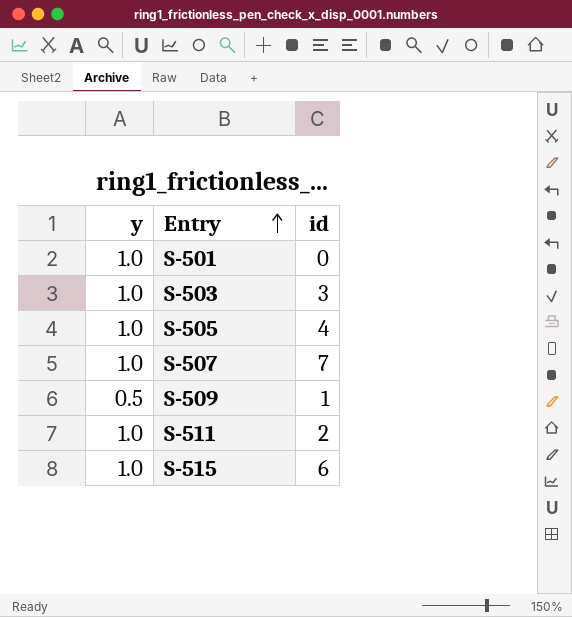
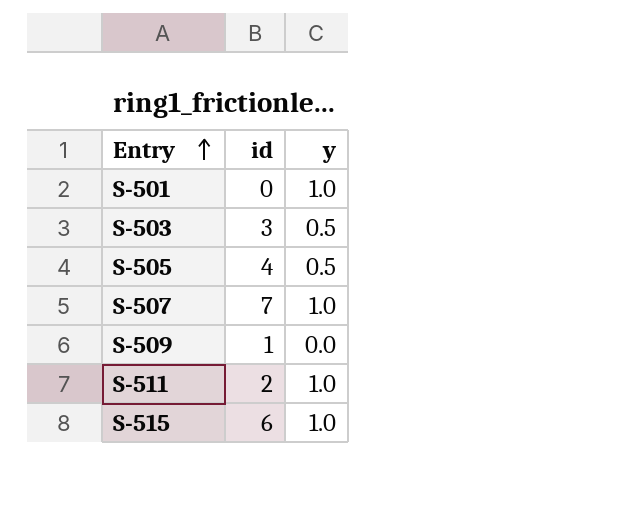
column y | position: 1 -> 3
S-503 | y: 1.0 -> 0.5
S-505 | y: 1.0 -> 0.5
S-509 | y: 0.5 -> 0.0

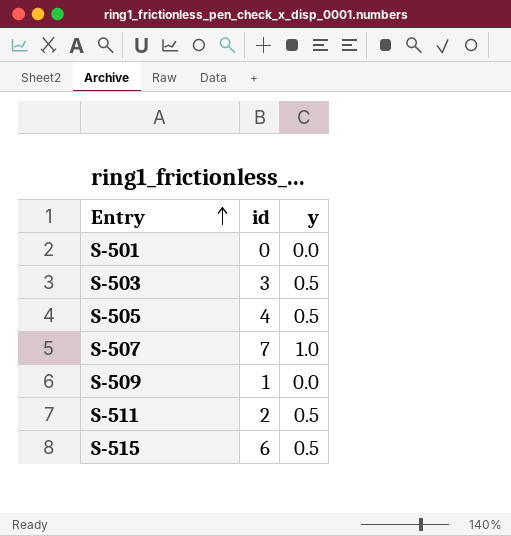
S-501 | y: 1.0 -> 0.0
S-511 | y: 1.0 -> 0.5
S-515 | y: 1.0 -> 0.5

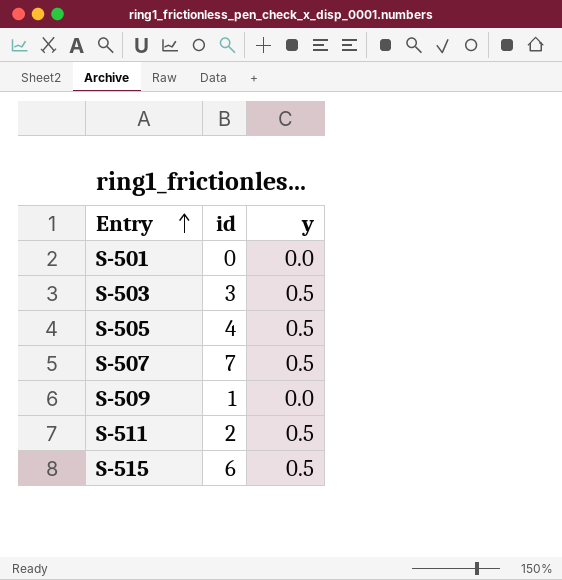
S-507 | y: 1.0 -> 0.5

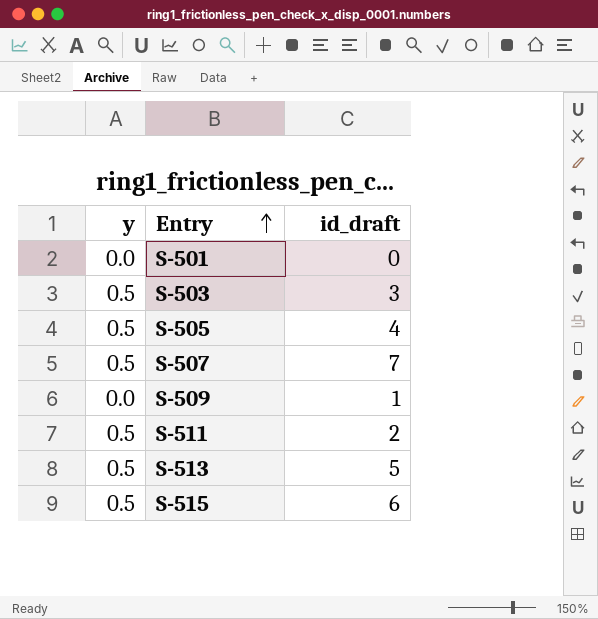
column y | position: 3 -> 1
column name: id -> id_draft
row S-513: none -> 0.5 | 5

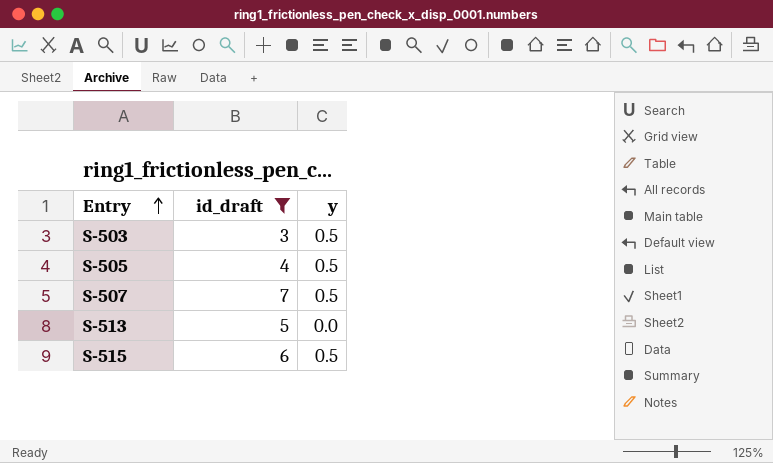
filter: none -> id_draft >= 3
column y | position: 1 -> 3
S-513 | y: 0.5 -> 0.0

